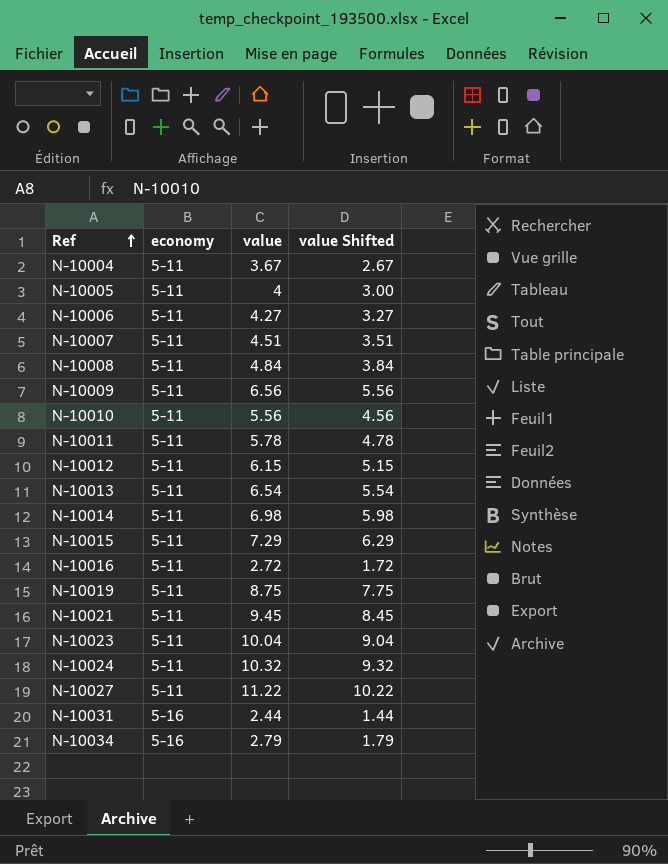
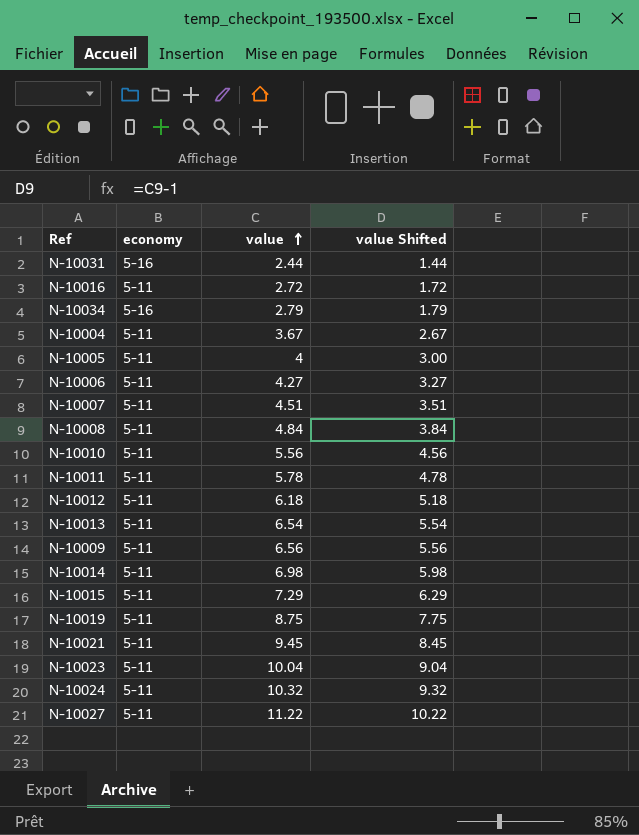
row order: Ref ascending -> value ascending
N-10012 | value: 6.15 -> 6.18
N-10012 | value Shifted: 5.15 -> 5.18

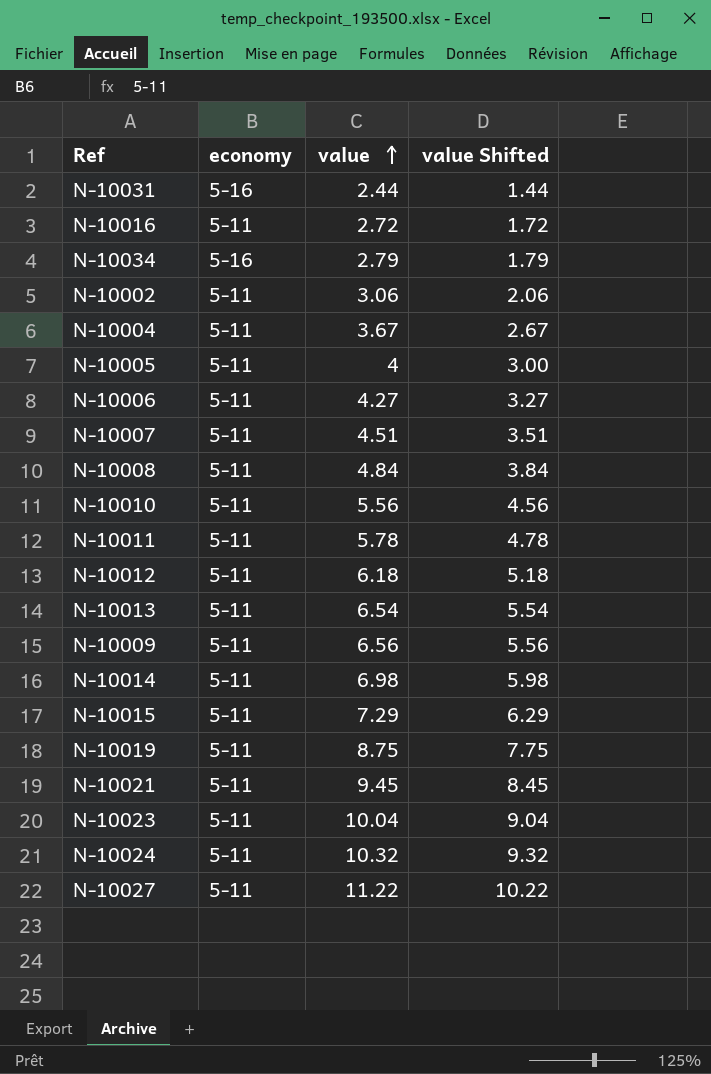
row N-10002: none -> 5-11 | 3.06 | 2.06

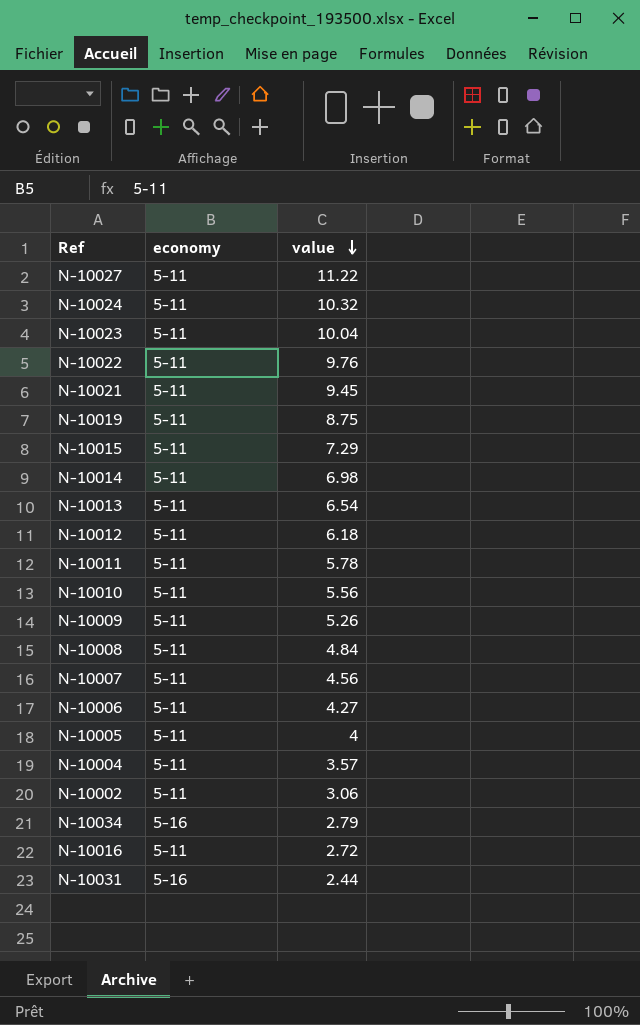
row order: value ascending -> value descending
column value Shifted | formula: [value] - 1 -> none
row N-10022: none -> 5-11 | 9.76
N-10009 | value: 6.56 -> 5.26
N-10007 | value: 4.51 -> 4.56
N-10004 | value: 3.67 -> 3.57

